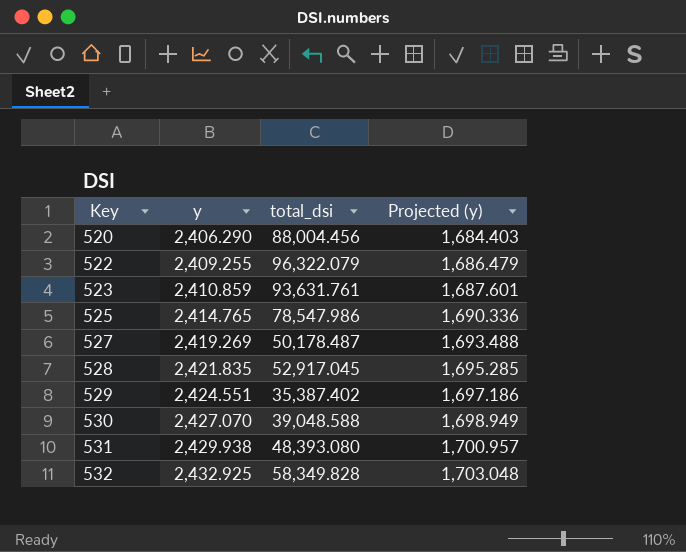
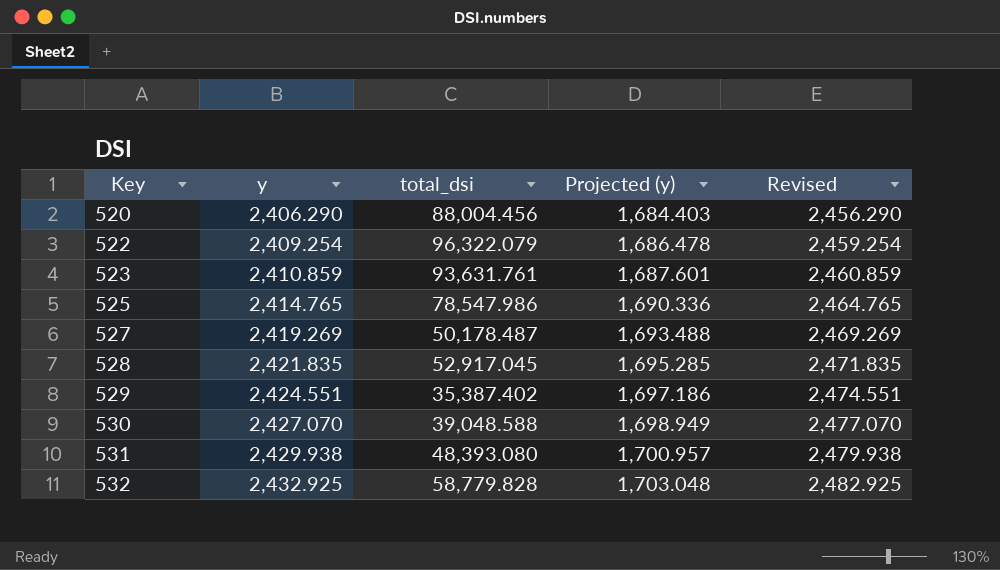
column Revised | formula: none -> [y] + 50
522 | y: 2,409.255 -> 2,409.254
522 | Projected (y): 1,686.479 -> 1,686.478
532 | total_dsi: 58,349.828 -> 58,779.828

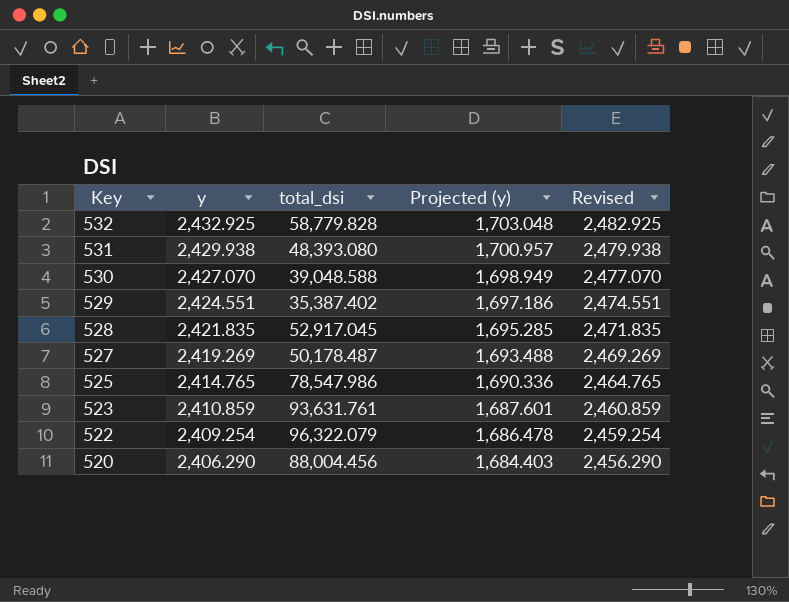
row order: Key ascending -> Key descending

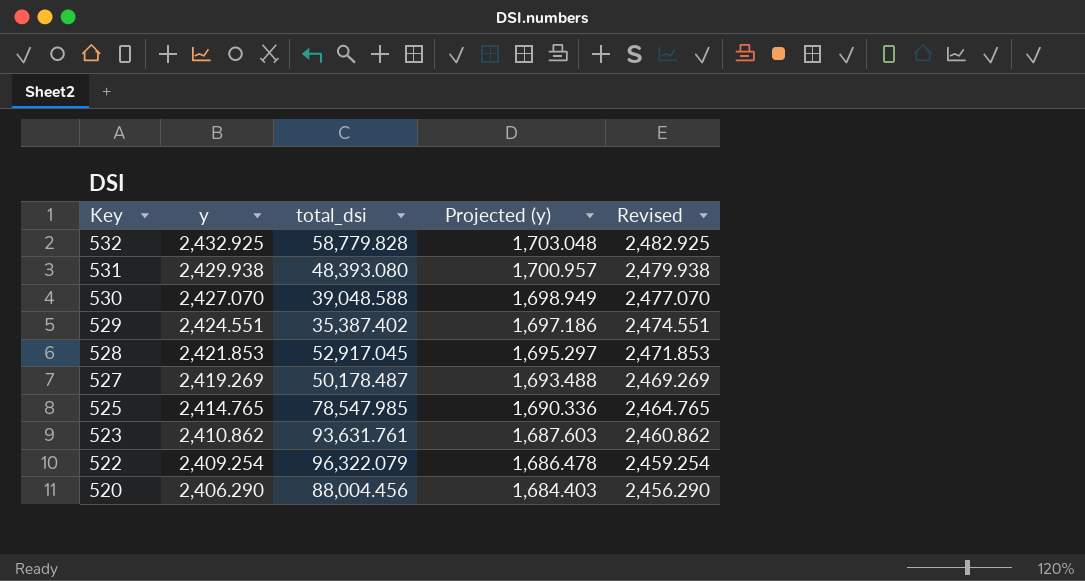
528 | y: 2,421.835 -> 2,421.853
528 | Projected (y): 1,695.285 -> 1,695.297
528 | Revised: 2,471.835 -> 2,471.853
525 | total_dsi: 78,547.986 -> 78,547.985
523 | y: 2,410.859 -> 2,410.862
523 | Projected (y): 1,687.601 -> 1,687.603
523 | Revised: 2,460.859 -> 2,460.862

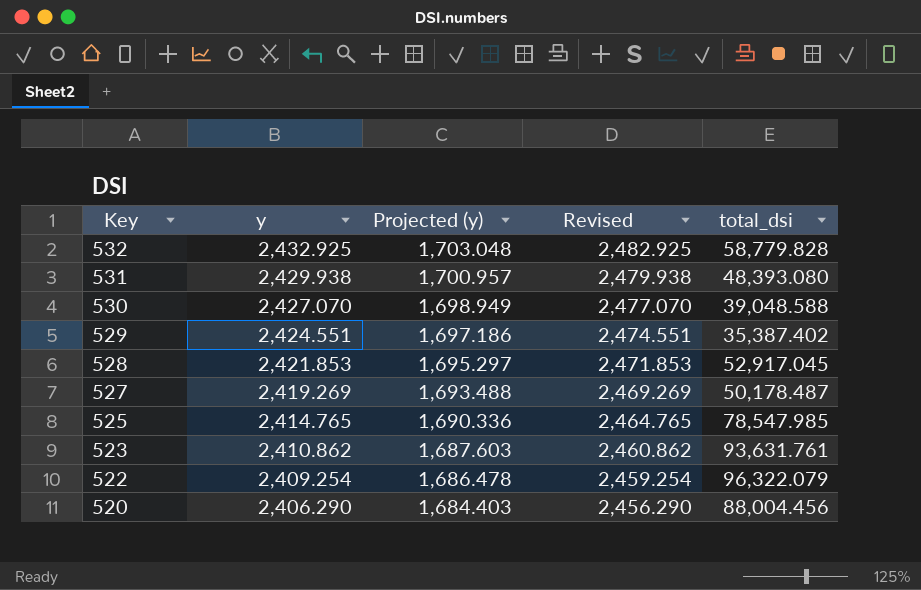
column total_dsi | position: 3 -> 5

